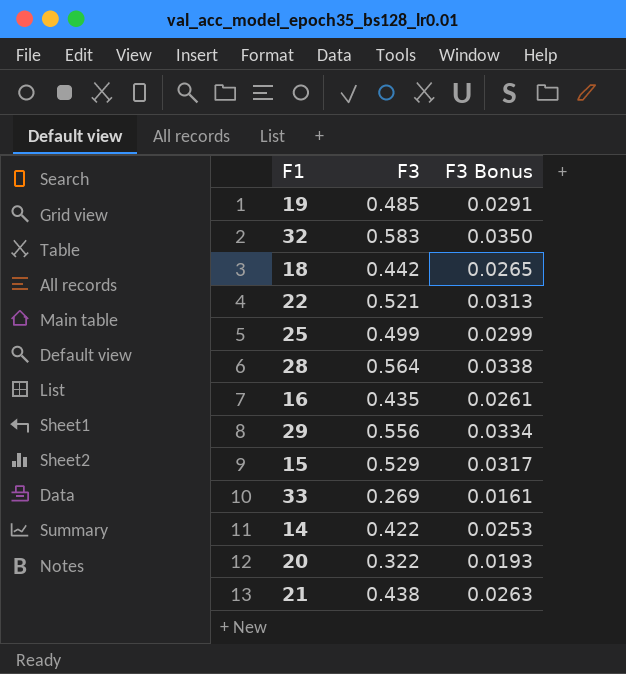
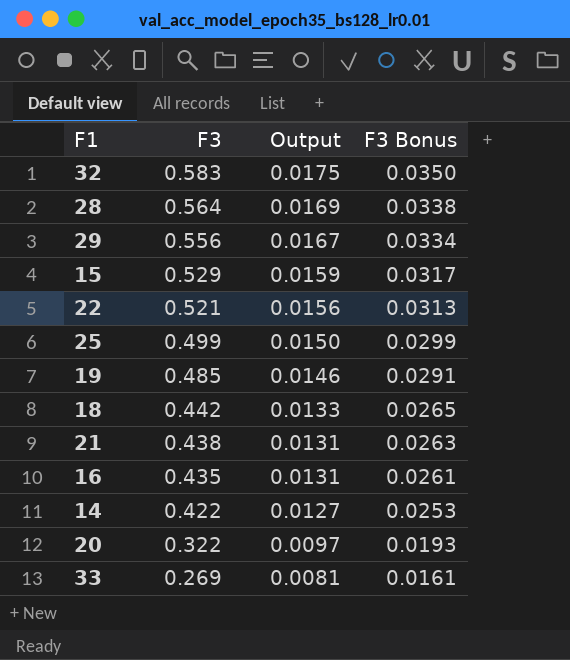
row order: none -> F3 descending
column Output | formula: none -> [F3] * 0.03

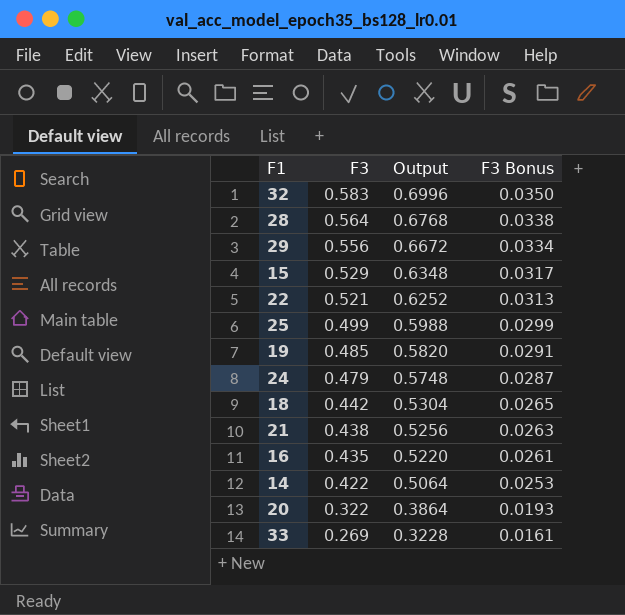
column Output | formula: [F3] * 0.03 -> [F3] * 1.2
row 24: none -> 0.479 | 0.5748 | 0.0287

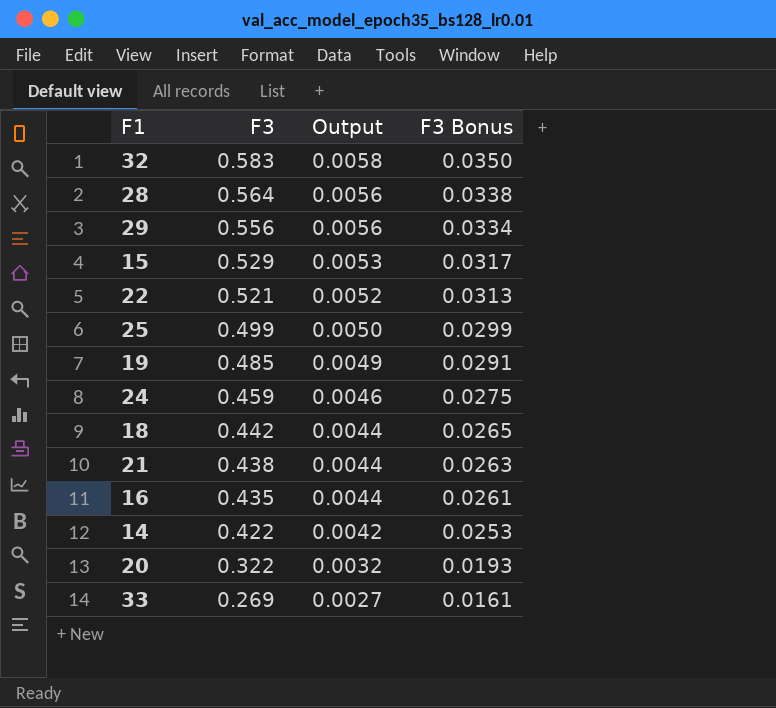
column Output | formula: [F3] * 1.2 -> [F3] * 0.01
24 | F3: 0.479 -> 0.459
24 | F3 Bonus: 0.0287 -> 0.0275

